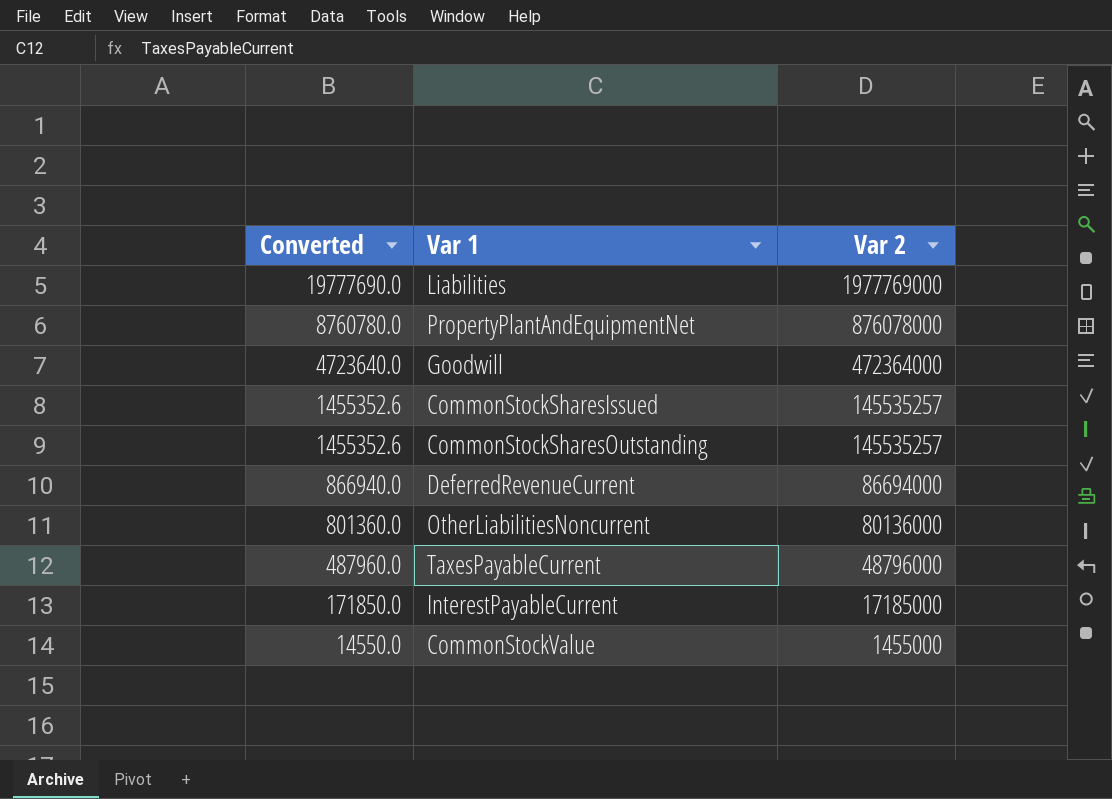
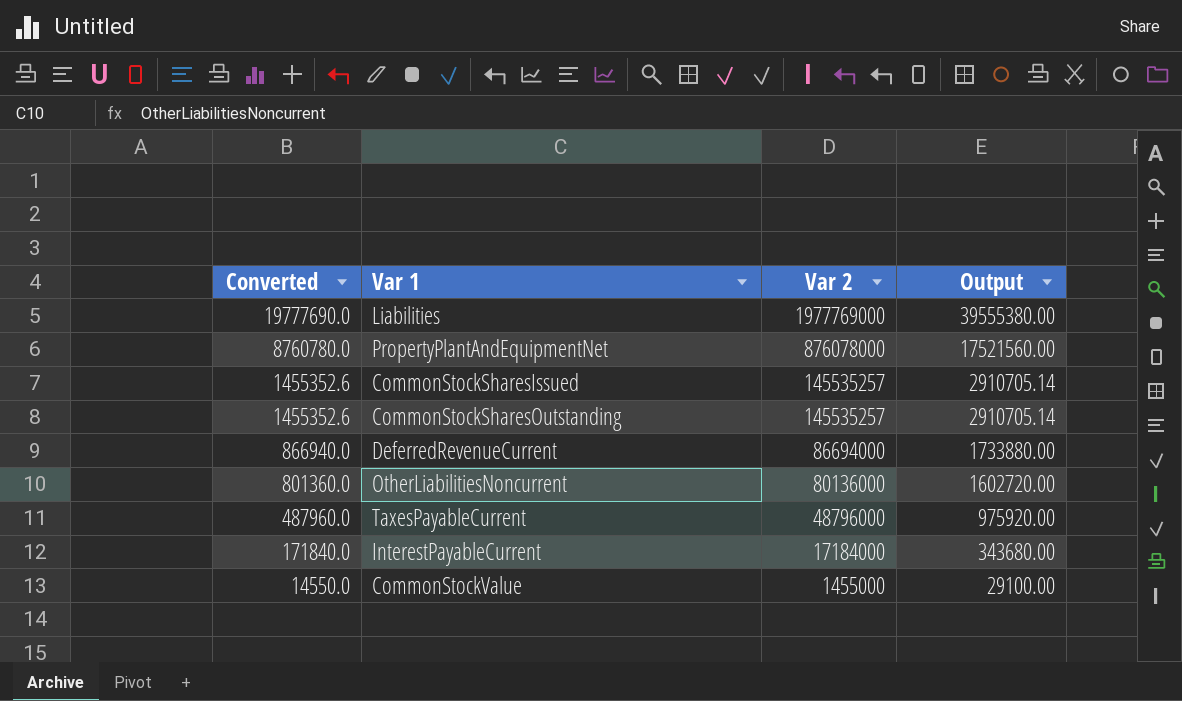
column Output | formula: none -> [Var 2] * 0.02
row Goodwill: 4723640.0 | 472364000 -> none
InterestPayableCurrent | Converted: 171850.0 -> 171840.0
InterestPayableCurrent | Var 2: 17185000 -> 17184000

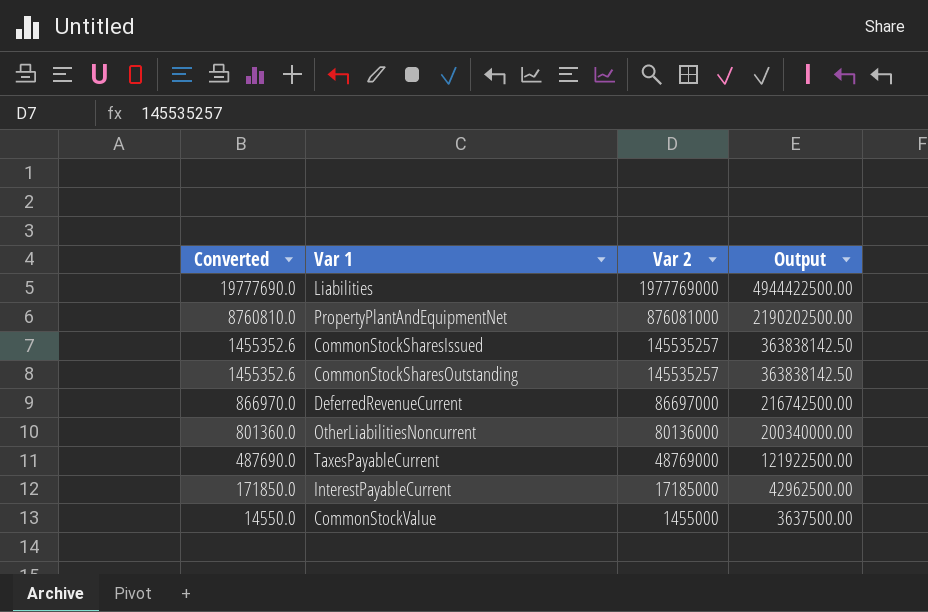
column Output | formula: [Var 2] * 0.02 -> [Var 2] * 2.5
PropertyPlantAndEquipmentNet | Converted: 8760780.0 -> 8760810.0
PropertyPlantAndEquipmentNet | Var 2: 876078000 -> 876081000
DeferredRevenueCurrent | Converted: 866940.0 -> 866970.0
DeferredRevenueCurrent | Var 2: 86694000 -> 86697000
TaxesPayableCurrent | Converted: 487960.0 -> 487690.0
TaxesPayableCurrent | Var 2: 48796000 -> 48769000
InterestPayableCurrent | Converted: 171840.0 -> 171850.0
InterestPayableCurrent | Var 2: 17184000 -> 17185000

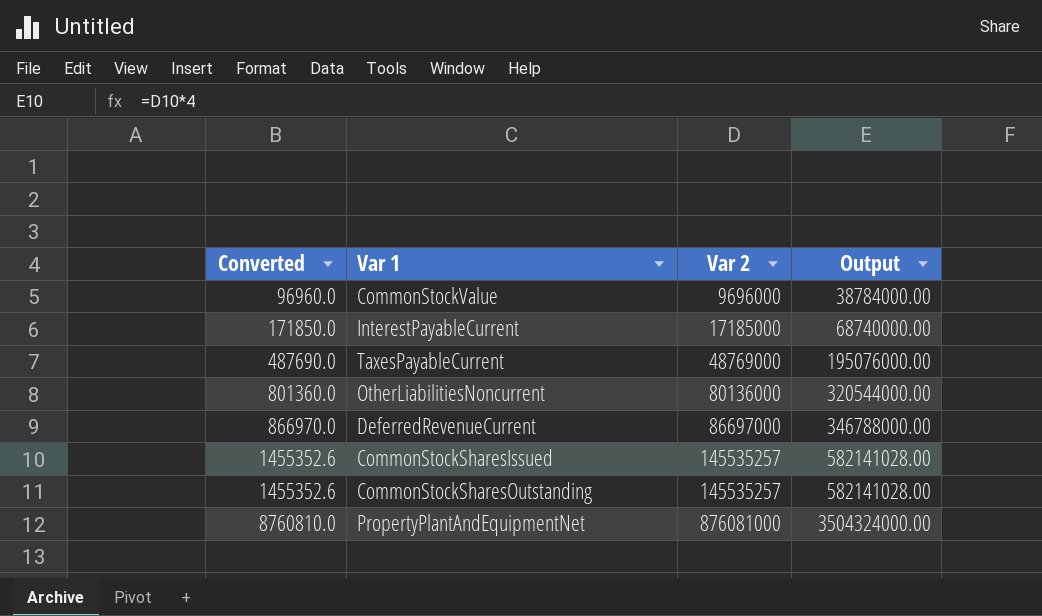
row order: Converted descending -> Converted ascending
column Output | formula: [Var 2] * 2.5 -> [Var 2] * 4
row Liabilities: 19777690.0 | 1977769000 | 4944422500.00 -> none
CommonStockValue | Converted: 14550.0 -> 96960.0
CommonStockValue | Var 2: 1455000 -> 9696000

